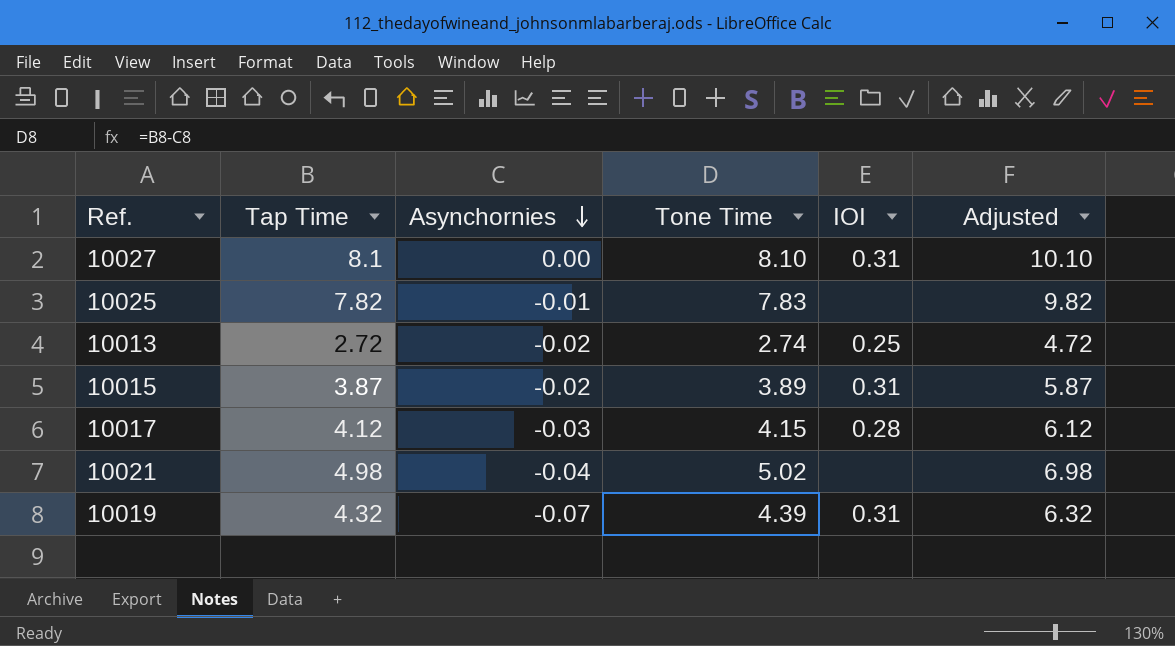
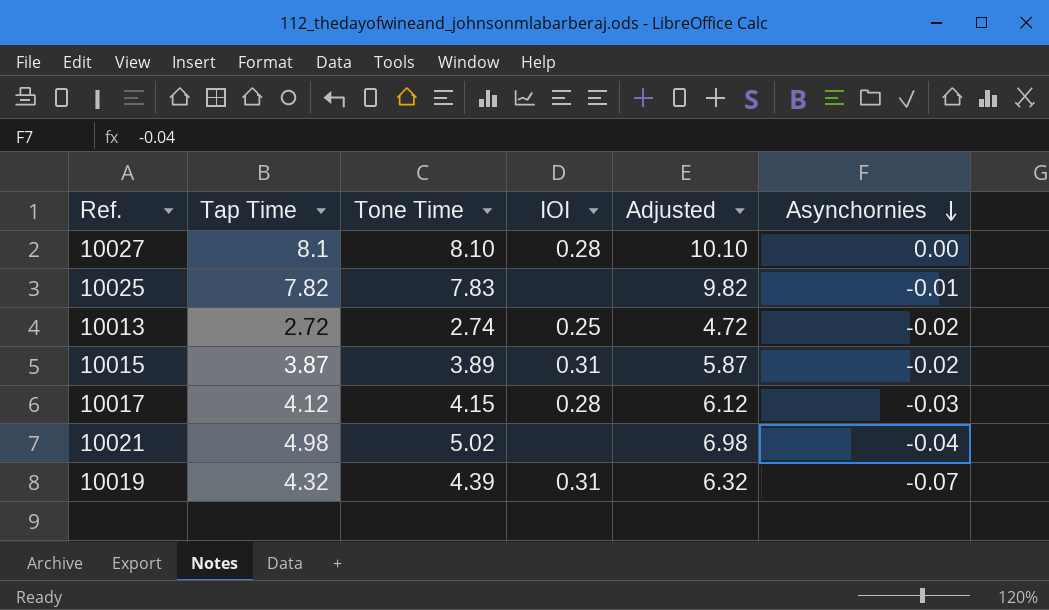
column Asynchornies | position: 3 -> 6
10027 | IOI: 0.31 -> 0.28

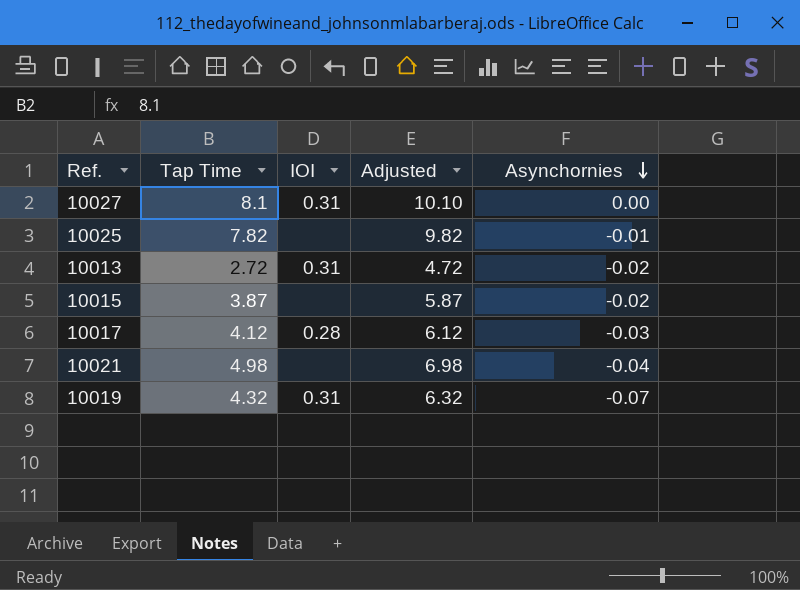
column Tone Time | formula: [Tap Time] - [Asynchornies] -> none
10027 | IOI: 0.28 -> 0.31
10013 | IOI: 0.25 -> 0.31
10015 | IOI: 0.31 -> none

